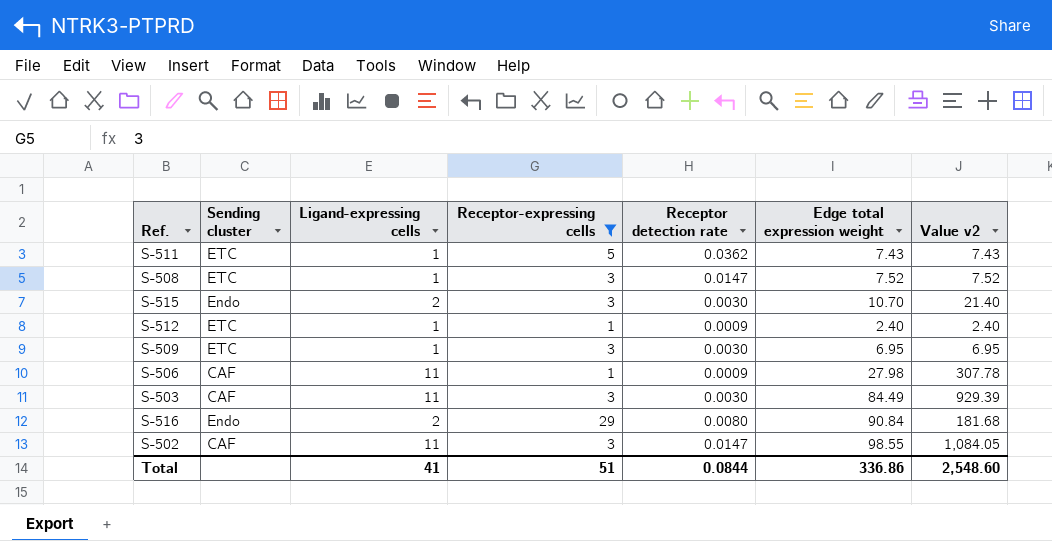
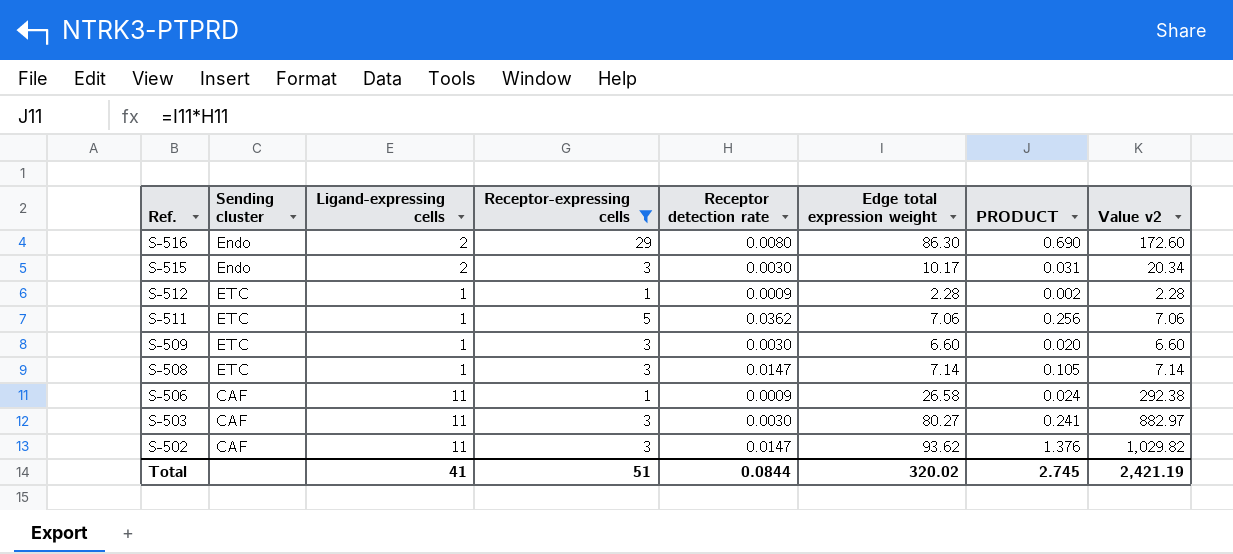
row order: none -> Ref. descending
column PRODUCT | formula: none -> [Receptor detection rate] * [Edge total expression weight]
S-516 | Edge total expression weight: 90.84 -> 86.30
S-516 | Value v2: 181.68 -> 172.60
S-515 | Edge total expression weight: 10.70 -> 10.17
S-515 | Value v2: 21.40 -> 20.34
S-512 | Edge total expression weight: 2.40 -> 2.28
S-512 | Value v2: 2.40 -> 2.28
S-511 | Edge total expression weight: 7.43 -> 7.06
S-511 | Value v2: 7.43 -> 7.06
S-509 | Edge total expression weight: 6.95 -> 6.60
S-509 | Value v2: 6.95 -> 6.60
S-508 | Edge total expression weight: 7.52 -> 7.14
S-508 | Value v2: 7.52 -> 7.14
S-506 | Edge total expression weight: 27.98 -> 26.58
S-506 | Value v2: 307.78 -> 292.38
S-503 | Edge total expression weight: 84.49 -> 80.27
S-503 | Value v2: 929.39 -> 882.97
S-502 | Edge total expression weight: 98.55 -> 93.62
S-502 | Value v2: 1,084.05 -> 1,029.82
Total | Edge total expression weight: 336.86 -> 320.02
Total | Value v2: 2,548.60 -> 2,421.19

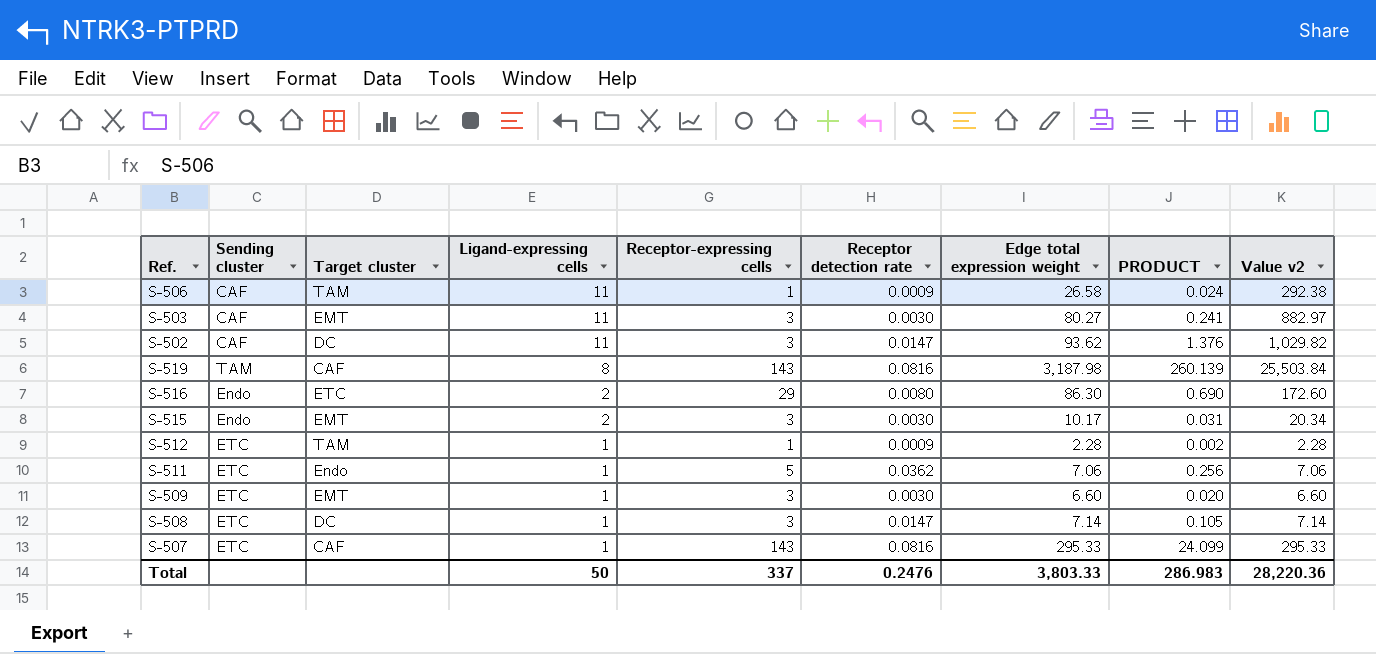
filter: Receptor-expressing cells != 143 -> none
row order: Ref. descending -> Ligand-expressing cells descending
column Target cluster | position: none -> 3
Total | Ligand-expressing cells: 41 -> 50
Total | Receptor-expressing cells: 51 -> 337
Total | Receptor detection rate: 0.0844 -> 0.2476
Total | Edge total expression weight: 320.02 -> 3,803.33
Total | PRODUCT: 2.745 -> 286.983
Total | Value v2: 2,421.19 -> 28,220.36

